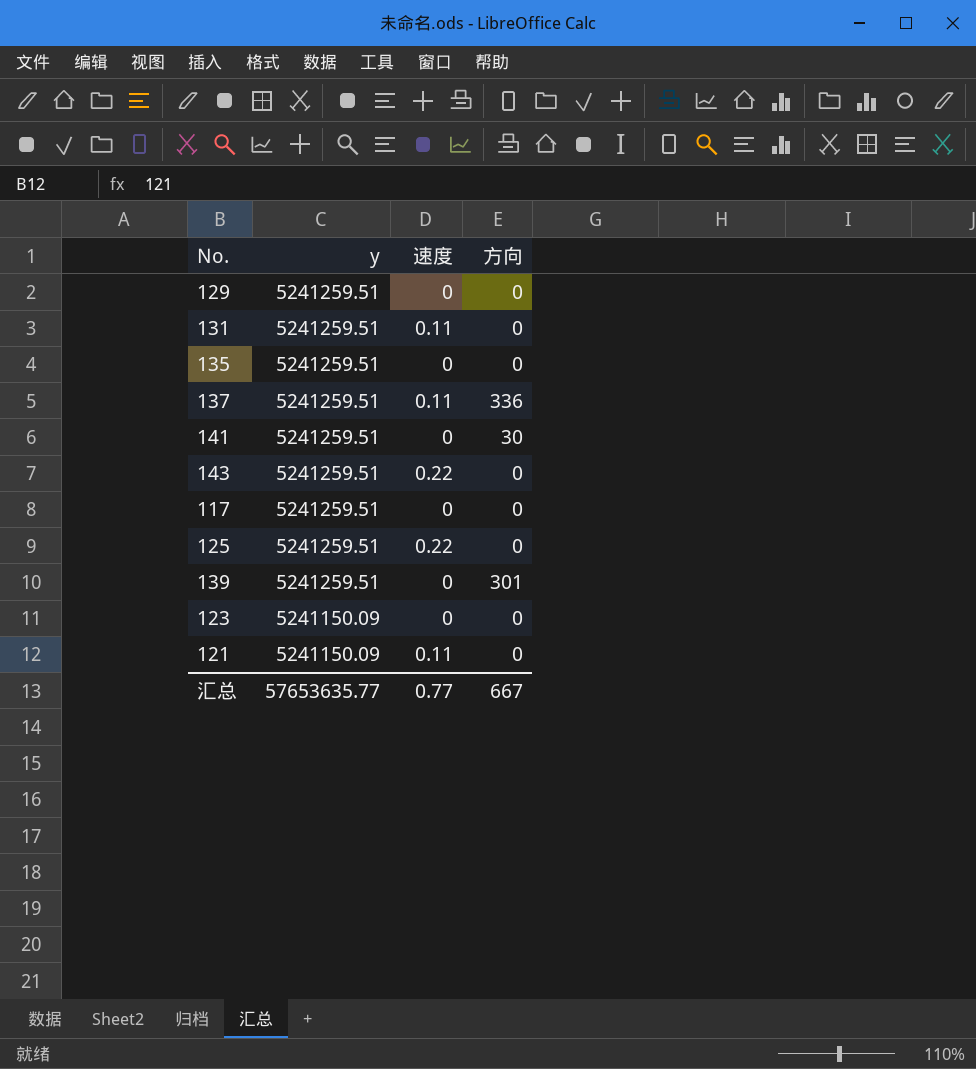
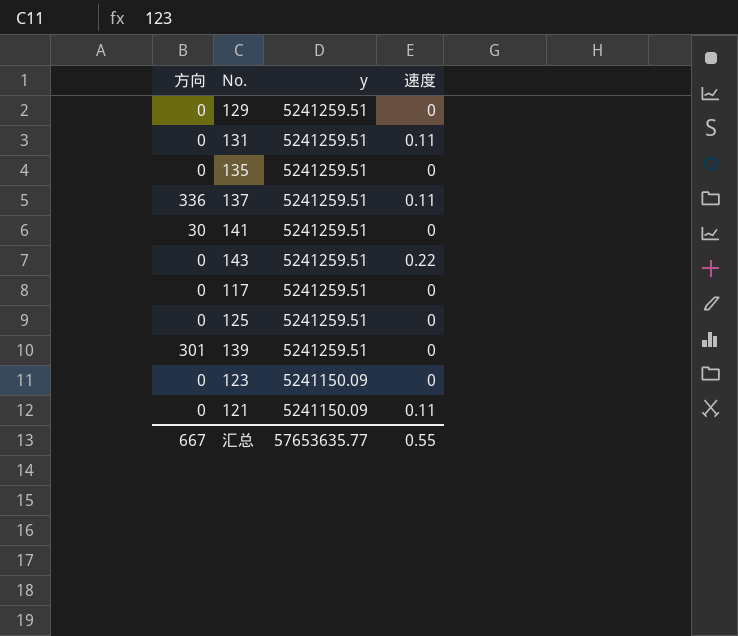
column 方向 | position: 4 -> 1
125 | 速度: 0.22 -> 0
汇总 | 速度: 0.77 -> 0.55

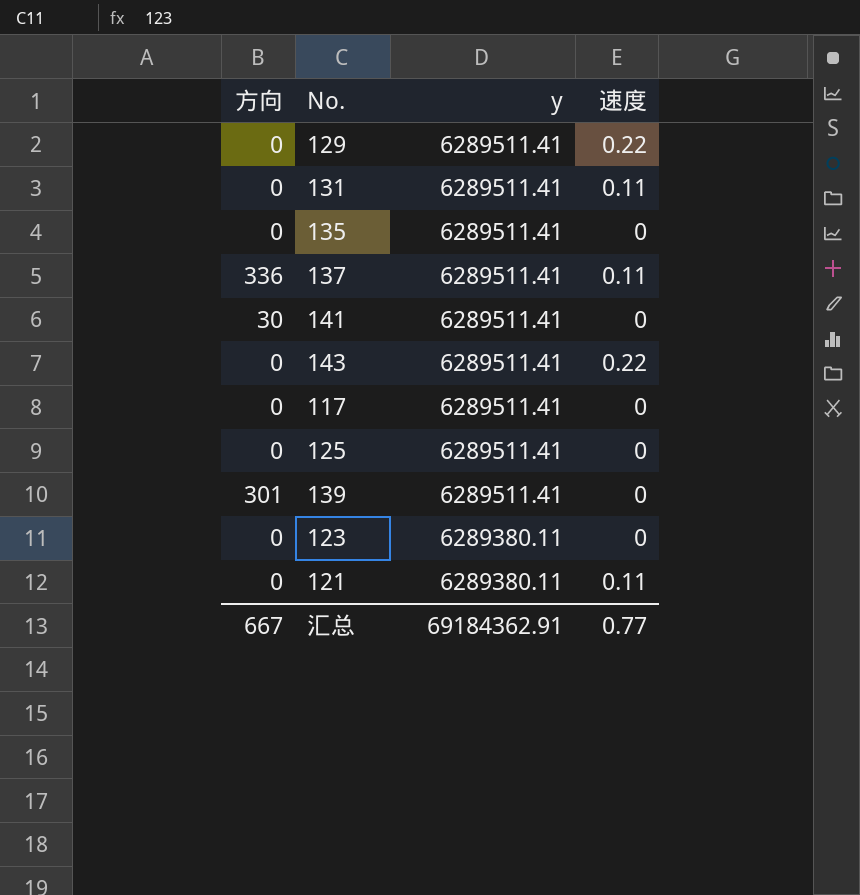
129 | y: 5241259.51 -> 6289511.41
129 | 速度: 0 -> 0.22
131 | y: 5241259.51 -> 6289511.41
135 | y: 5241259.51 -> 6289511.41
137 | y: 5241259.51 -> 6289511.41
141 | y: 5241259.51 -> 6289511.41
143 | y: 5241259.51 -> 6289511.41
117 | y: 5241259.51 -> 6289511.41
125 | y: 5241259.51 -> 6289511.41
139 | y: 5241259.51 -> 6289511.41
123 | y: 5241150.09 -> 6289380.11
121 | y: 5241150.09 -> 6289380.11
汇总 | y: 57653635.77 -> 69184362.91
汇总 | 速度: 0.55 -> 0.77

